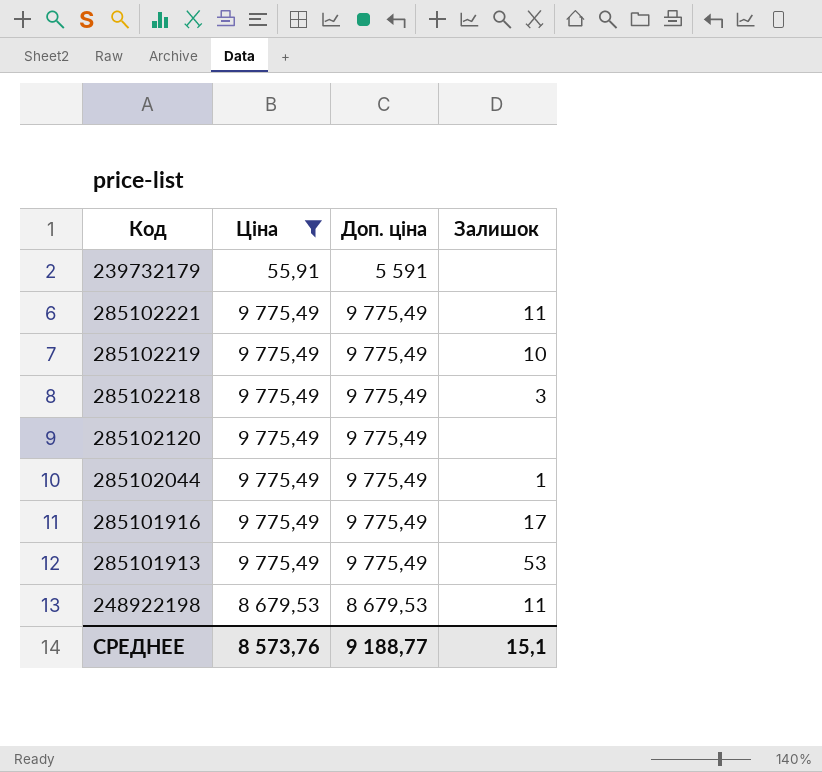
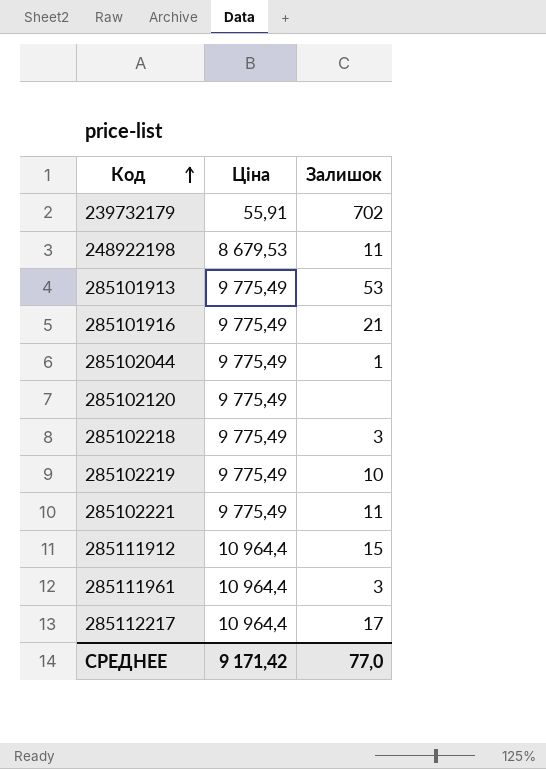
filter: Ціна != 10 964,4 -> none
row order: none -> Код ascending
column Доп. ціна | position: 3 -> none
239732179 | Залишок: none -> 702
285101916 | Залишок: 17 -> 21
СРЕДНЕЕ | Ціна: 8 573,76 -> 9 171,42
СРЕДНЕЕ | Залишок: 15,1 -> 77,0

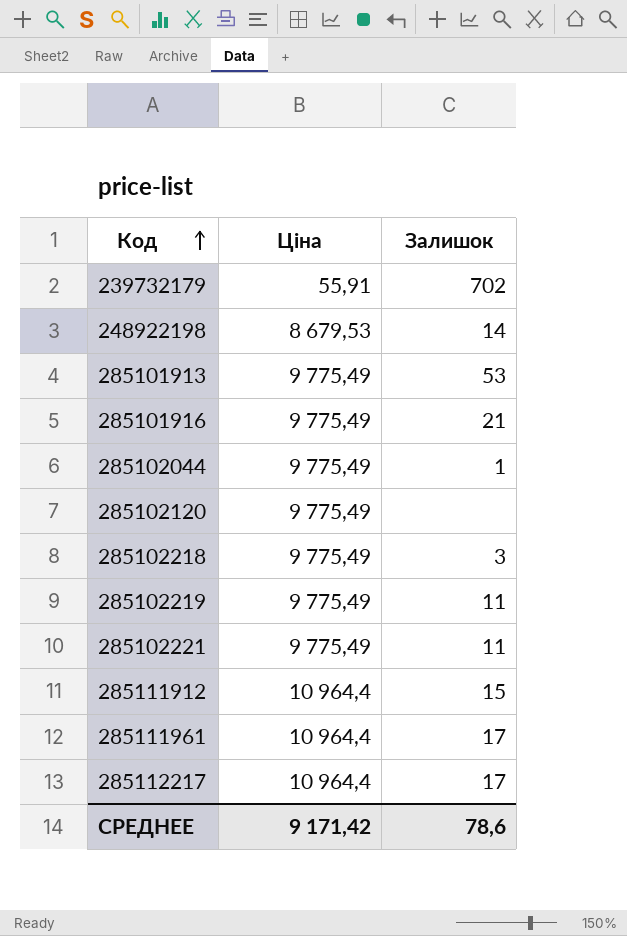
248922198 | Залишок: 11 -> 14
285102219 | Залишок: 10 -> 11
285111961 | Залишок: 3 -> 17
СРЕДНЕЕ | Залишок: 77,0 -> 78,6

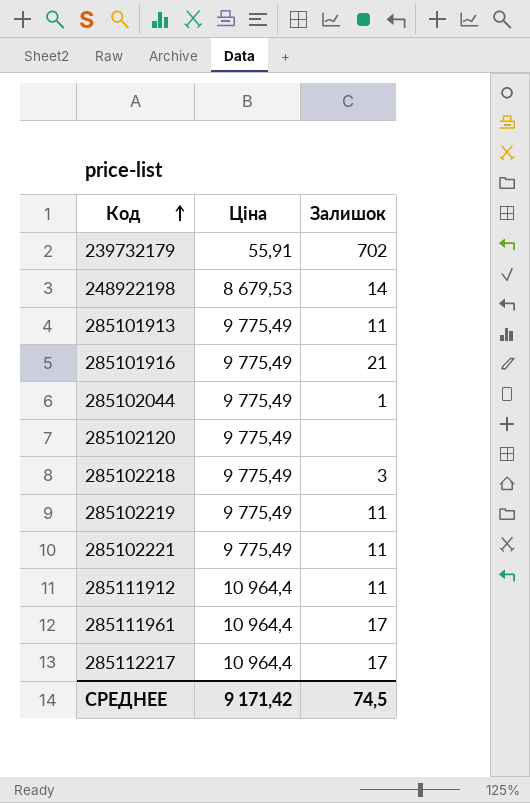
285101913 | Залишок: 53 -> 11
285111912 | Залишок: 15 -> 11
СРЕДНЕЕ | Залишок: 78,6 -> 74,5

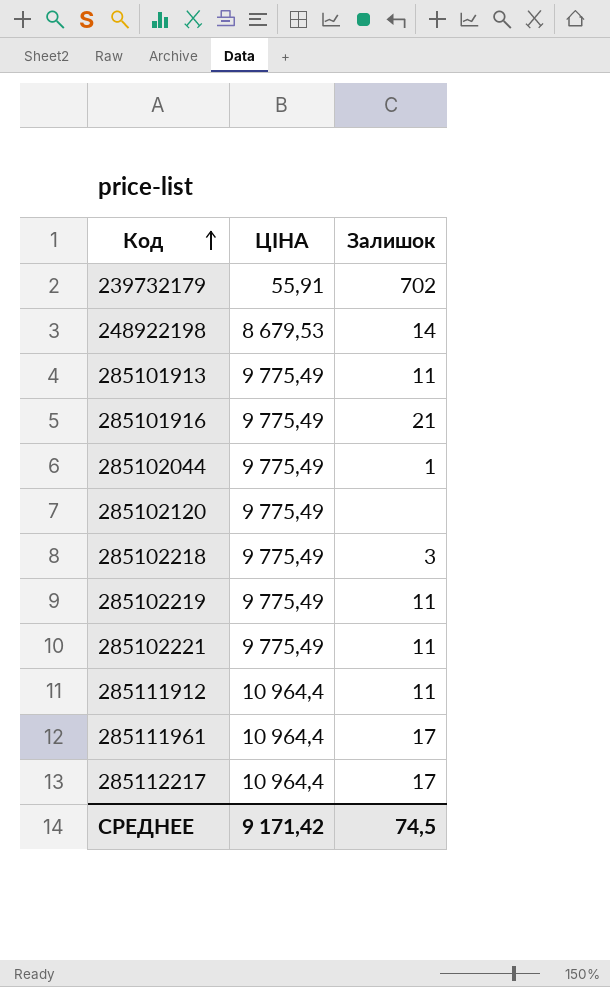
column name: Ціна -> ЦІНА

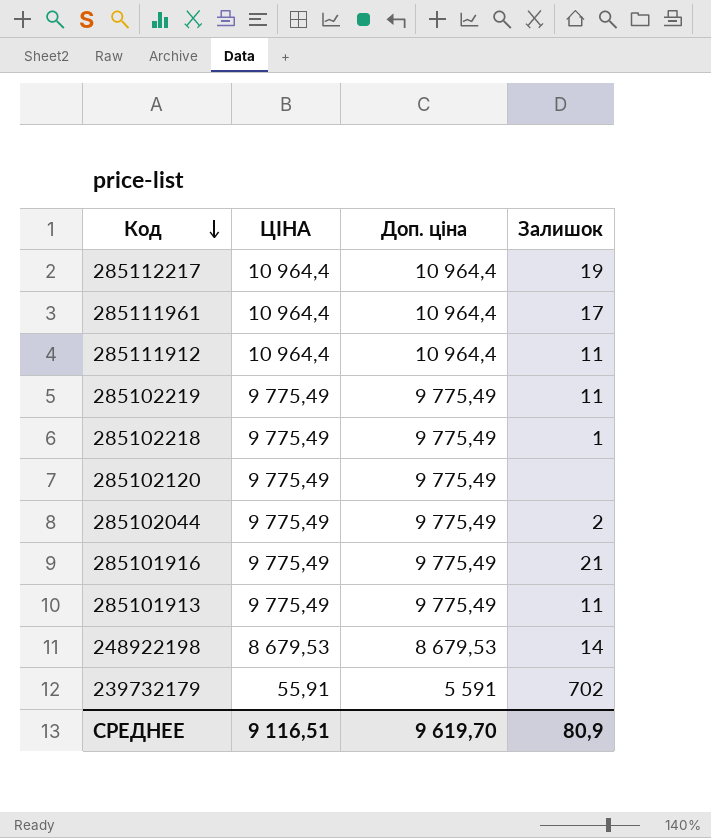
row order: Код ascending -> Код descending
column Доп. ціна | position: none -> 3
row 285102221: 9 775,49 | 11 -> none
285112217 | Залишок: 17 -> 19
285102218 | Залишок: 3 -> 1
285102044 | Залишок: 1 -> 2
СРЕДНЕЕ | ЦІНА: 9 171,42 -> 9 116,51
СРЕДНЕЕ | Залишок: 74,5 -> 80,9

